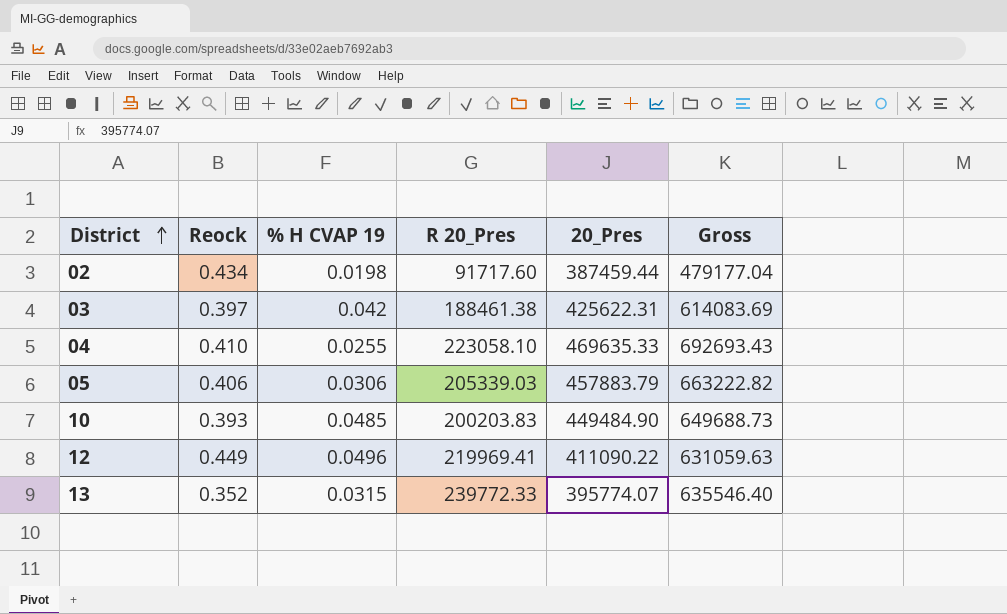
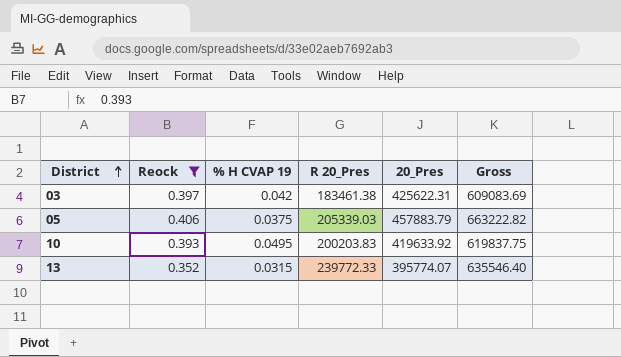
filter: none -> Reock <= 0.406
03 | R 20_Pres: 188461.38 -> 183461.38
03 | Gross: 614083.69 -> 609083.69
05 | % H CVAP 19: 0.0306 -> 0.0375
10 | % H CVAP 19: 0.0485 -> 0.0495
10 | 20_Pres: 449484.90 -> 419633.92
10 | Gross: 649688.73 -> 619837.75

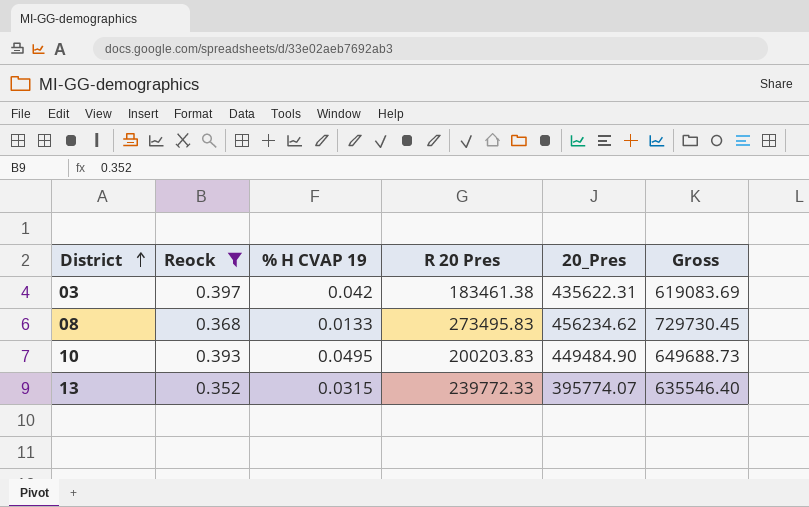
column name: R 20_Pres -> R 20 Pres
row 05: 0.406 | 0.0375 | 205339.03 | 457883.79 | 663222.82 -> none
03 | 20_Pres: 425622.31 -> 435622.31
03 | Gross: 609083.69 -> 619083.69
row 08: none -> 0.368 | 0.0133 | 273495.83 | 456234.62 | 729730.45
10 | 20_Pres: 419633.92 -> 449484.90
10 | Gross: 619837.75 -> 649688.73

